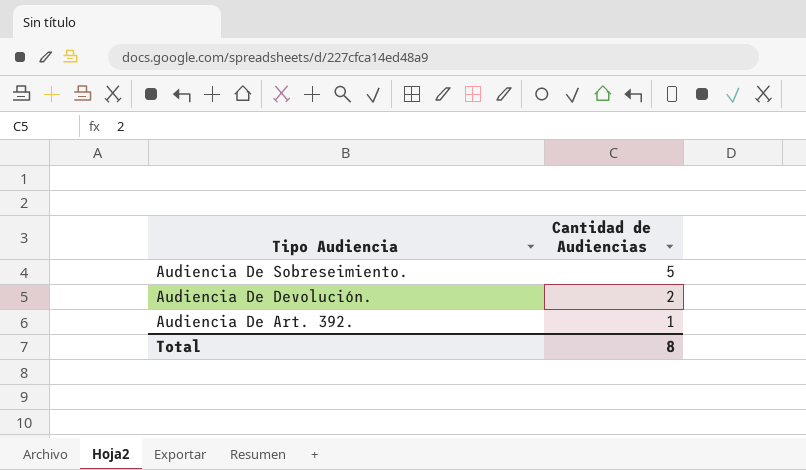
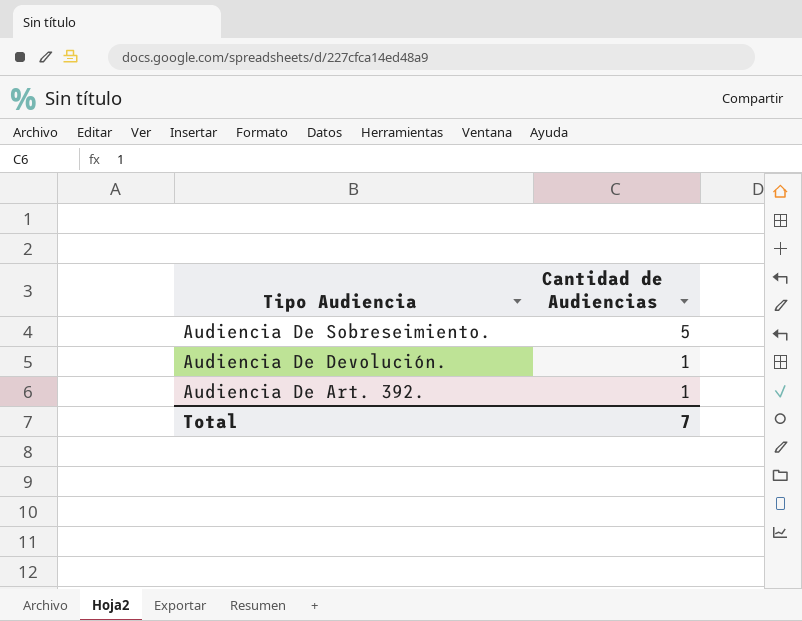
Audiencia De Devolución. | Cantidad de Audiencias: 2 -> 1
Total | Cantidad de Audiencias: 8 -> 7

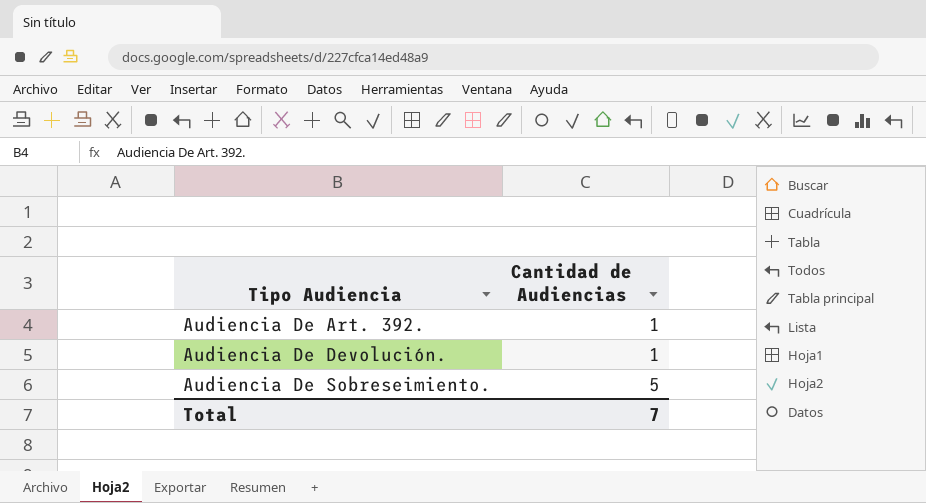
row order: Tipo Audiencia descending -> Tipo Audiencia ascending

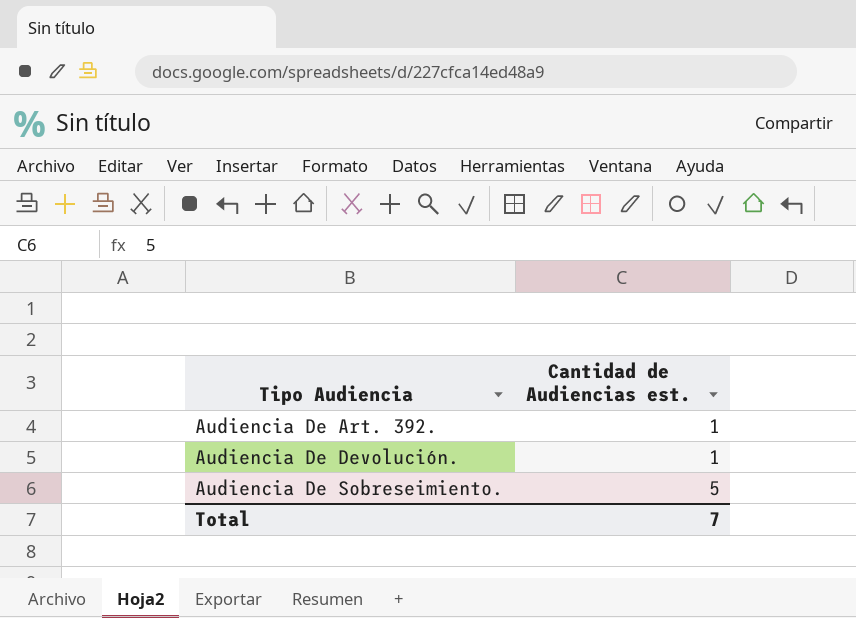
column name: Cantidad de Audiencias -> Cantidad de Audiencias est.

